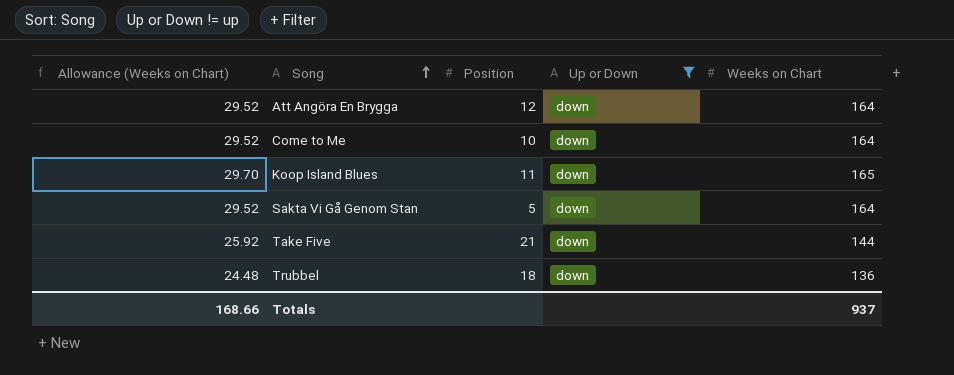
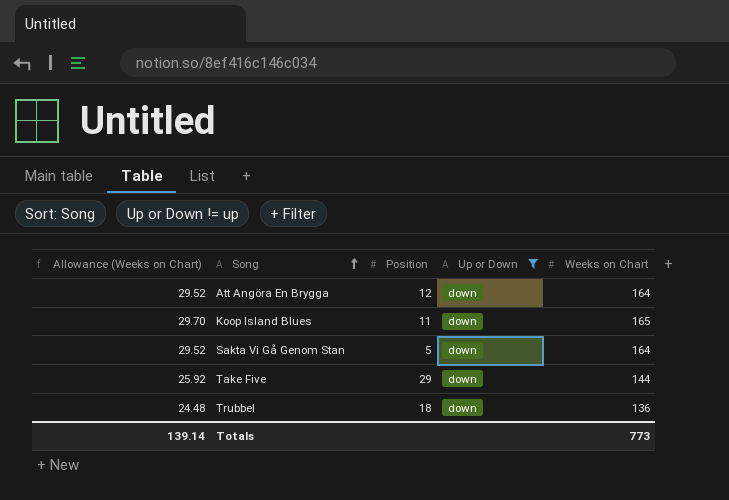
row Come to Me: 29.52 | 10 | down | 164 -> none
Take Five | Position: 21 -> 29
Totals | Allowance (Weeks on Chart): 168.66 -> 139.14
Totals | Weeks on Chart: 937 -> 773

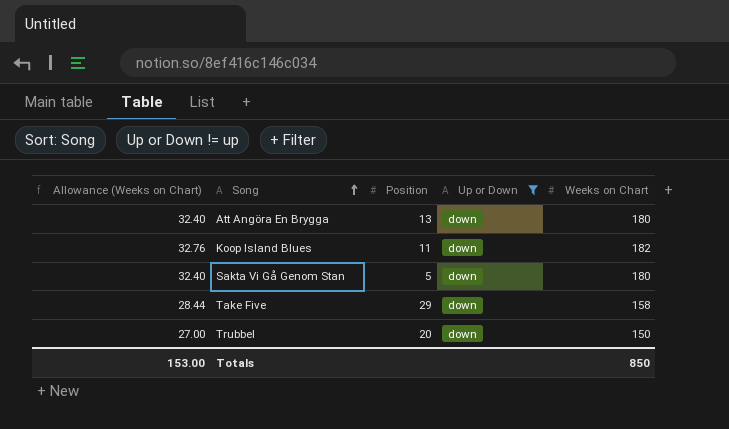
Att Angöra En Brygga | Allowance (Weeks on Chart): 29.52 -> 32.40
Att Angöra En Brygga | Position: 12 -> 13
Att Angöra En Brygga | Weeks on Chart: 164 -> 180
Koop Island Blues | Allowance (Weeks on Chart): 29.70 -> 32.76
Koop Island Blues | Weeks on Chart: 165 -> 182
Sakta Vi Gå Genom Stan | Allowance (Weeks on Chart): 29.52 -> 32.40
Sakta Vi Gå Genom Stan | Weeks on Chart: 164 -> 180
Take Five | Allowance (Weeks on Chart): 25.92 -> 28.44
Take Five | Weeks on Chart: 144 -> 158
Trubbel | Allowance (Weeks on Chart): 24.48 -> 27.00
Trubbel | Position: 18 -> 20
Trubbel | Weeks on Chart: 136 -> 150
Totals | Allowance (Weeks on Chart): 139.14 -> 153.00
Totals | Weeks on Chart: 773 -> 850

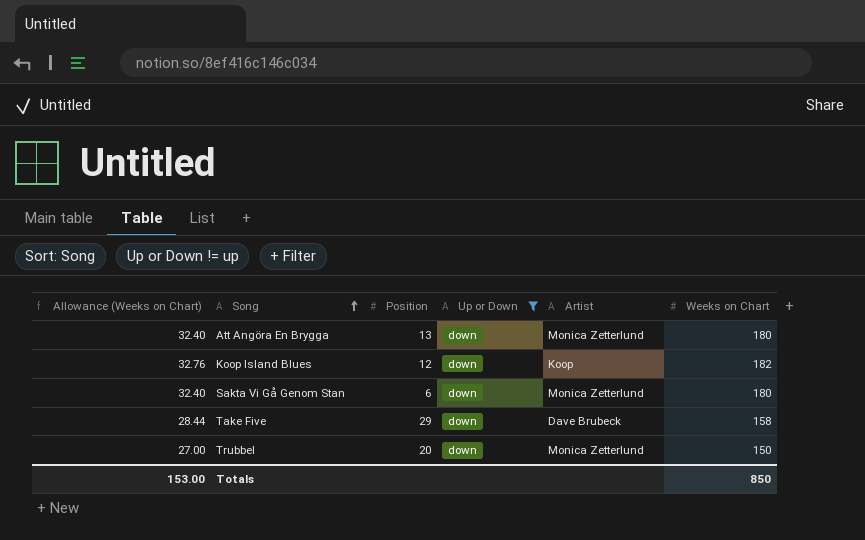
column Artist | position: none -> 5
Koop Island Blues | Position: 11 -> 12
Sakta Vi Gå Genom Stan | Position: 5 -> 6

